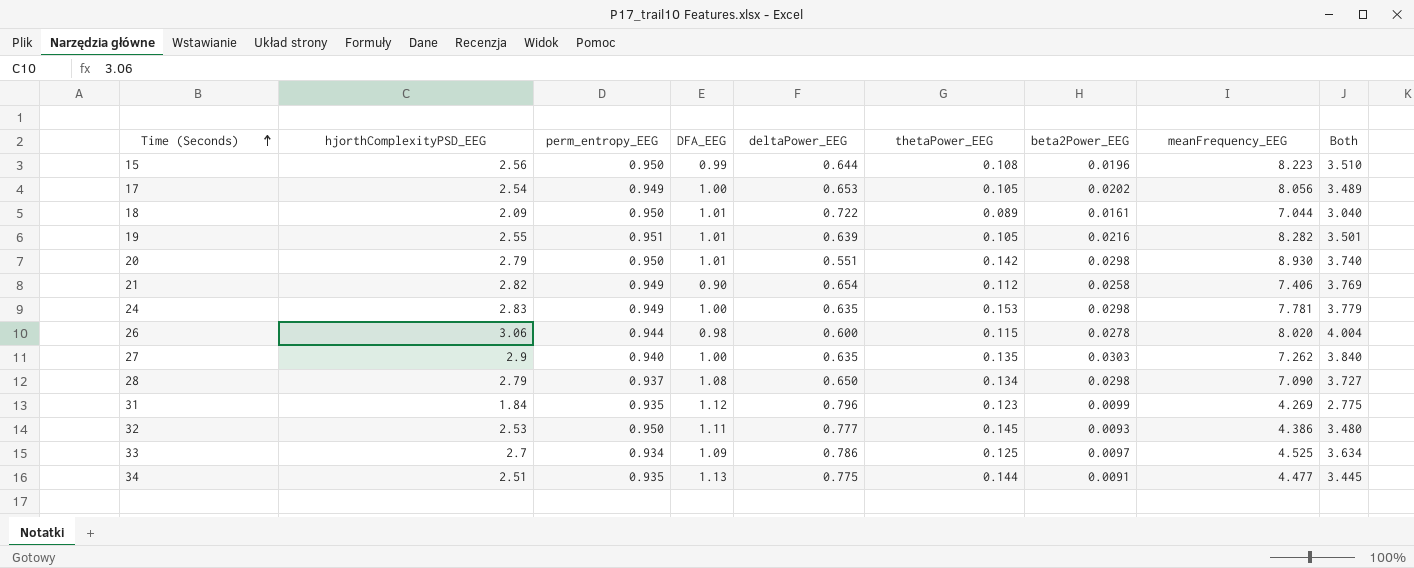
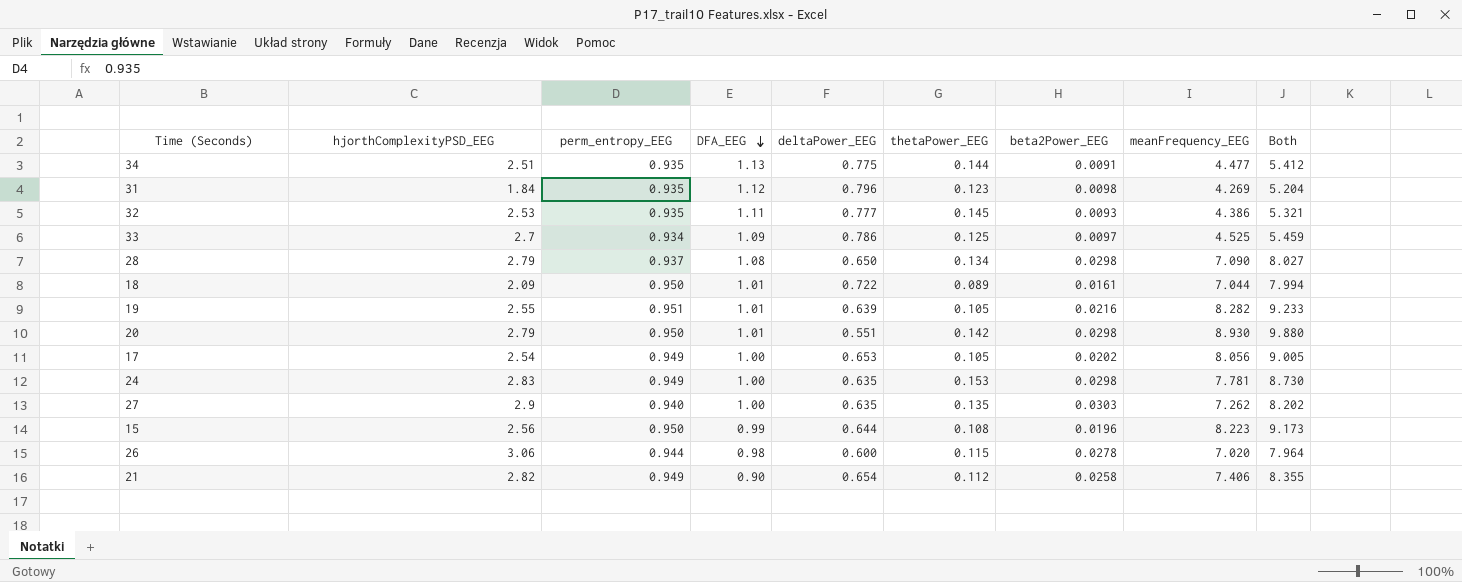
row order: Time (Seconds) ascending -> DFA_EEG descending
column Both | formula: [hjorthComplexityPSD_EEG] + [perm_entropy_EEG] -> [perm_entropy_EEG] + [meanFrequency_EEG]
31 | beta2Power_EEG: 0.0099 -> 0.0098
32 | perm_entropy_EEG: 0.950 -> 0.935
26 | meanFrequency_EEG: 8.020 -> 7.020

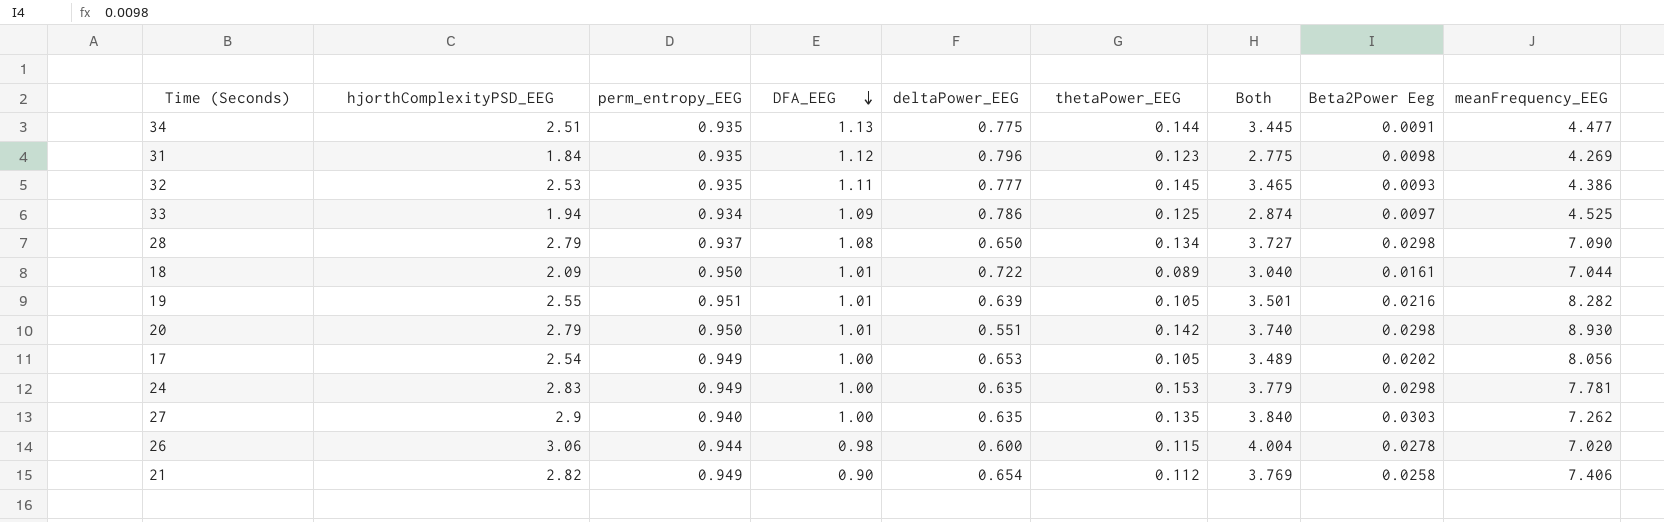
column Both | formula: [perm_entropy_EEG] + [meanFrequency_EEG] -> [hjorthComplexityPSD_EEG] + [perm_entropy_EEG]
column Both | position: 9 -> 7
column name: beta2Power_EEG -> Beta2Power Eeg
row 15: 2.56 | 0.950 | 0.99 | 0.644 | 0.108 | 0.0196 | 8.223 | 9.173 -> none
33 | hjorthComplexityPSD_EEG: 2.7 -> 1.94

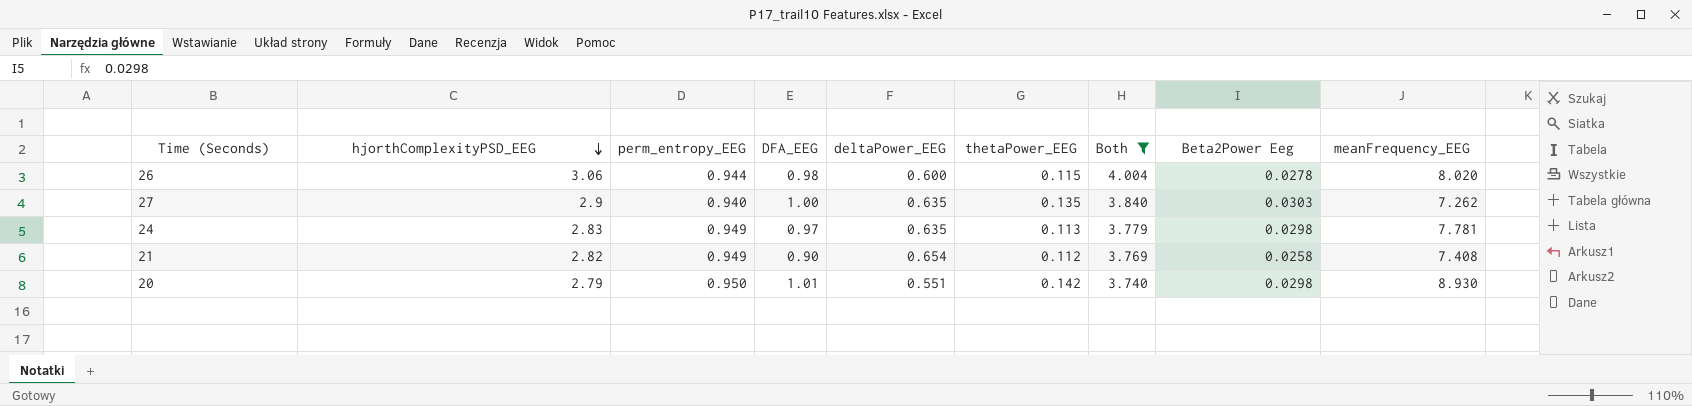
filter: none -> Both >= 3.740
row order: DFA_EEG descending -> hjorthComplexityPSD_EEG descending
26 | meanFrequency_EEG: 7.020 -> 8.020
24 | DFA_EEG: 1.00 -> 0.97
24 | thetaPower_EEG: 0.153 -> 0.113
21 | meanFrequency_EEG: 7.406 -> 7.408

